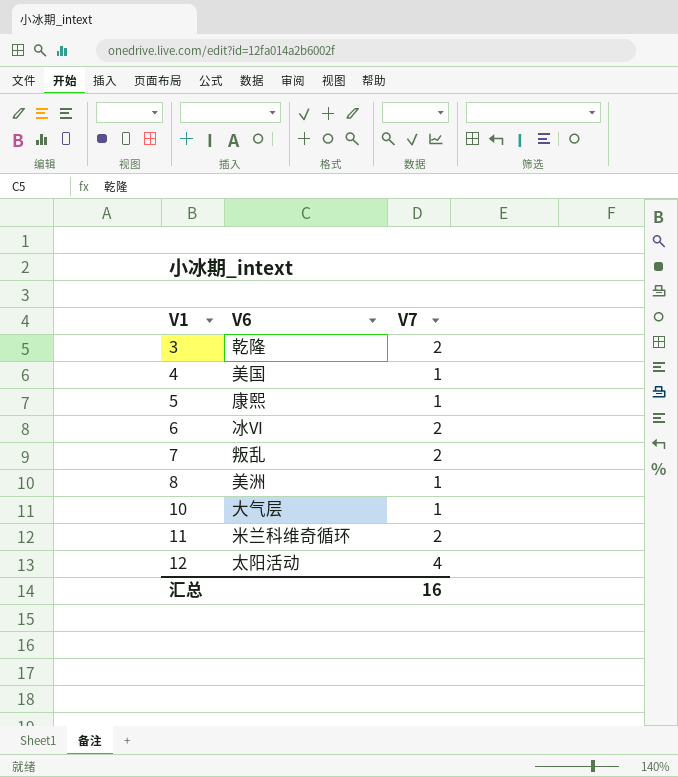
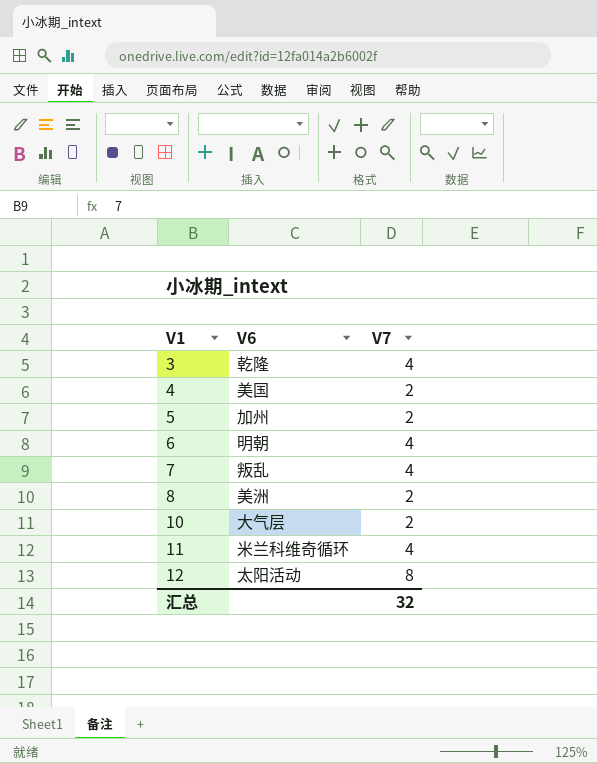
3 | V7: 2 -> 4
4 | V7: 1 -> 2
5 | V6: 康熙 -> 加州
5 | V7: 1 -> 2
6 | V6: 冰VI -> 明朝
6 | V7: 2 -> 4
7 | V7: 2 -> 4
8 | V7: 1 -> 2
10 | V7: 1 -> 2
11 | V7: 2 -> 4
12 | V7: 4 -> 8
汇总 | V7: 16 -> 32

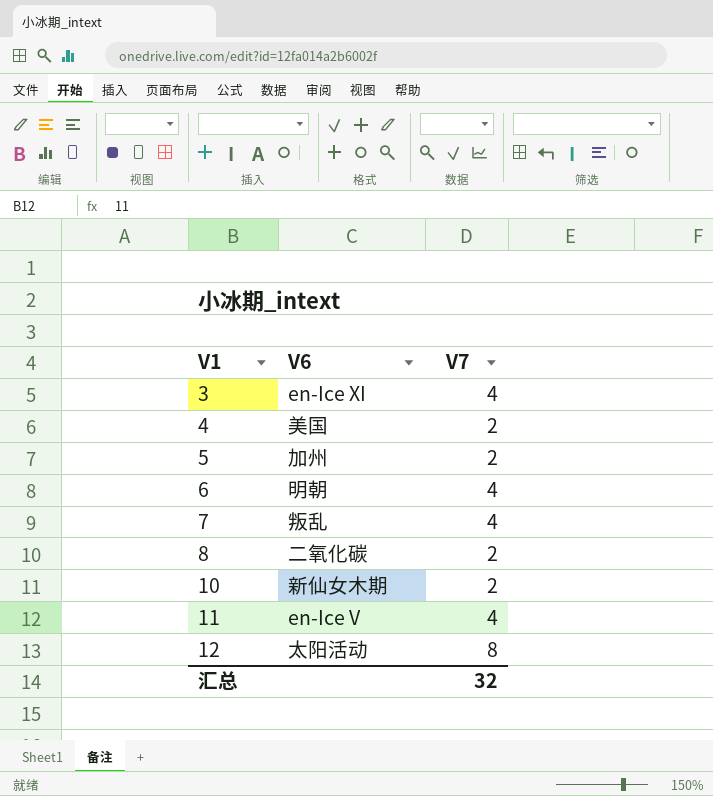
3 | V6: 乾隆 -> en-Ice XI
8 | V6: 美洲 -> 二氧化碳
10 | V6: 大气层 -> 新仙女木期
11 | V6: 米兰科维奇循环 -> en-Ice V

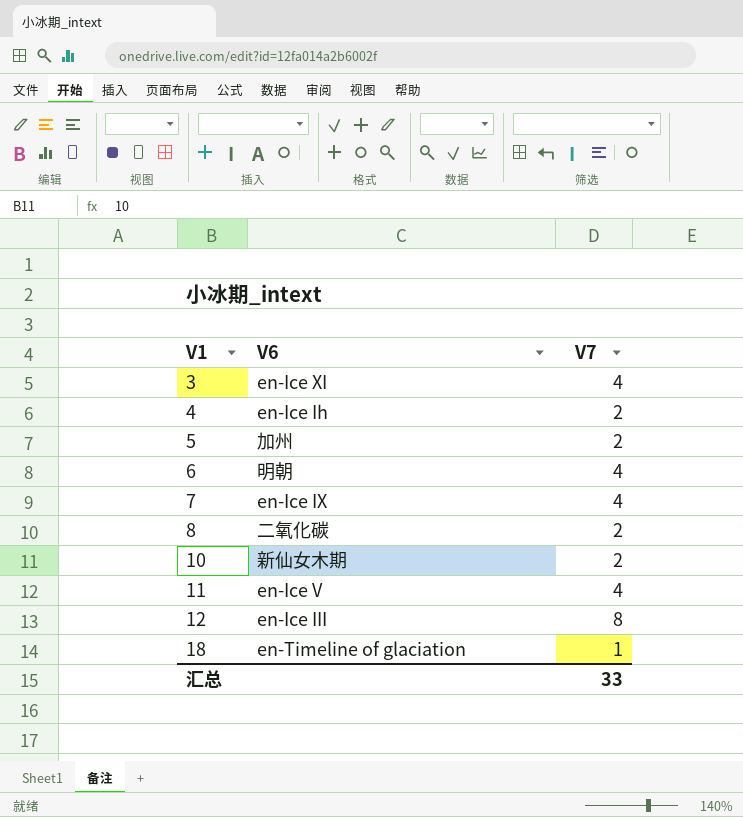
4 | V6: 美国 -> en-Ice Ih
7 | V6: 叛乱 -> en-Ice IX
12 | V6: 太阳活动 -> en-Ice III
row 18: none -> en-Timeline of glaciation | 1
汇总 | V7: 32 -> 33

